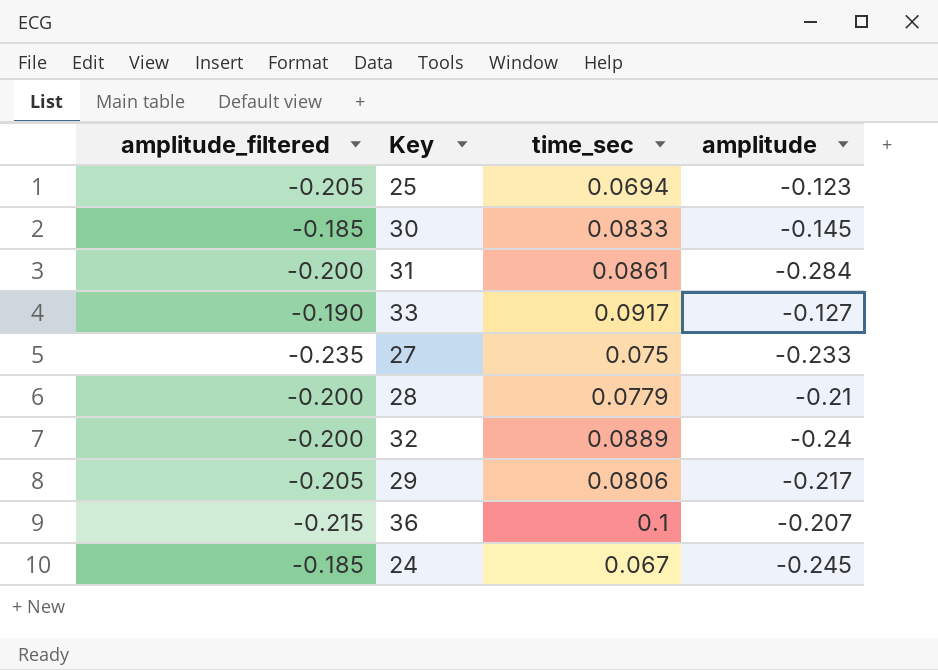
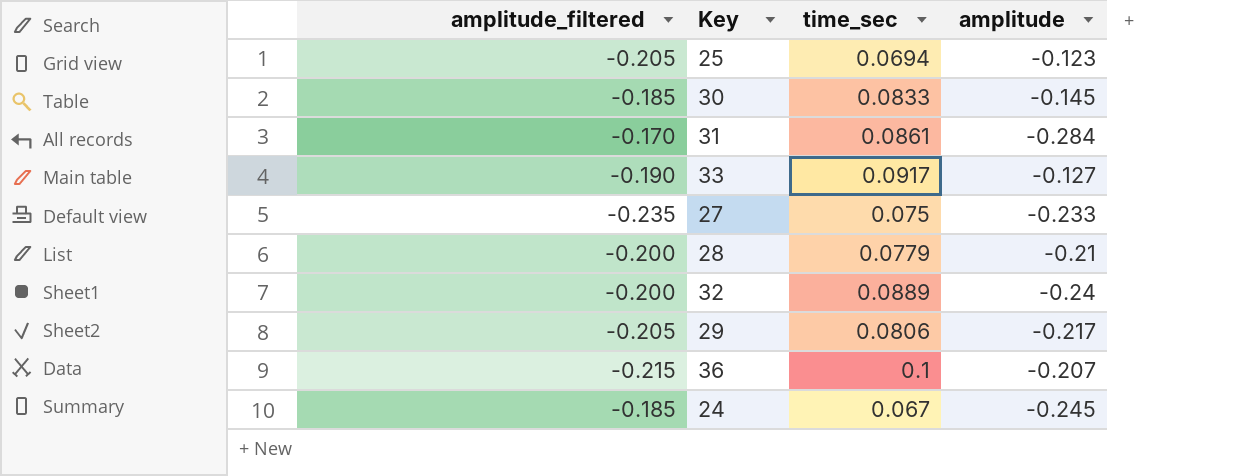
31 | amplitude_filtered: -0.200 -> -0.170

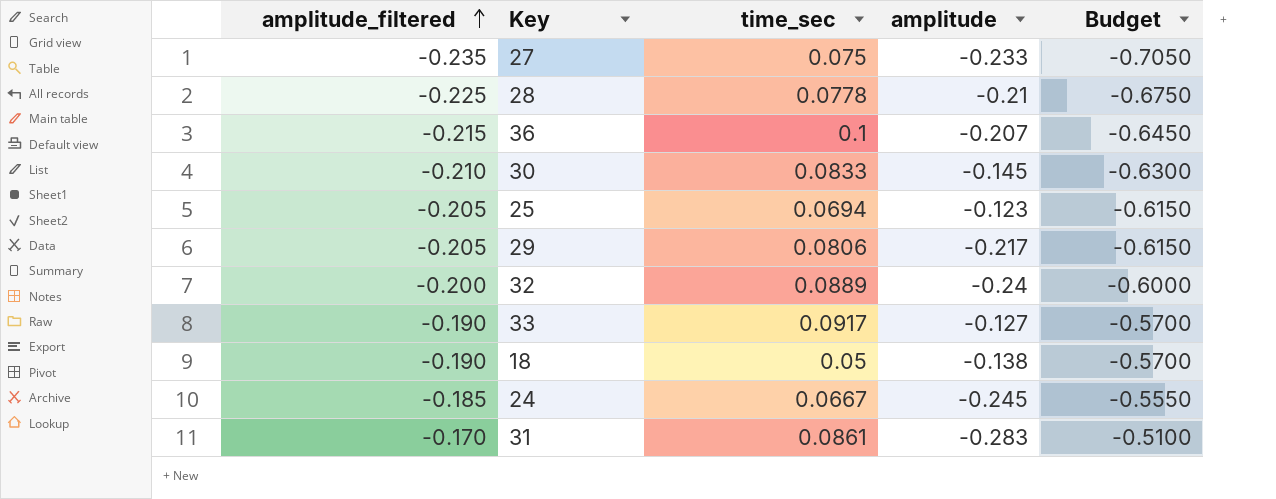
row order: none -> amplitude_filtered ascending
column Budget | formula: none -> [amplitude_filtered] * 3
28 | amplitude_filtered: -0.200 -> -0.225
28 | time_sec: 0.0779 -> 0.0778
30 | amplitude_filtered: -0.185 -> -0.210
row 18: none -> -0.190 | 0.05 | -0.138 | -0.5700
24 | time_sec: 0.067 -> 0.0667
31 | amplitude: -0.284 -> -0.283

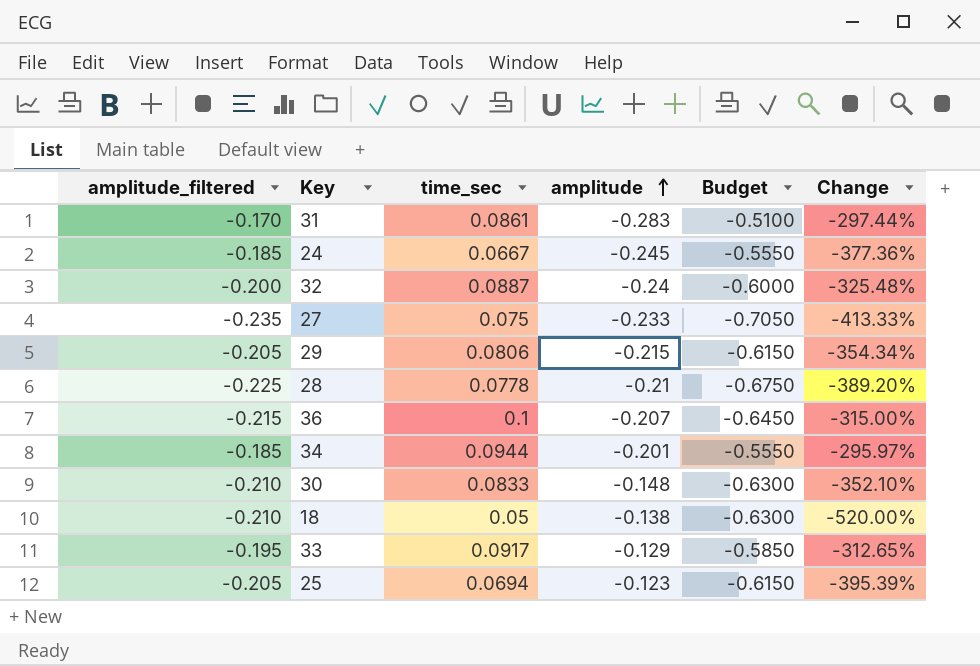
row order: amplitude_filtered ascending -> amplitude ascending
column Change | formula: none -> ([amplitude_filtered] - [time_sec]) / [time_sec]
32 | time_sec: 0.0889 -> 0.0887
29 | amplitude: -0.217 -> -0.215
row 34: none -> -0.185 | 0.0944 | -0.201 | -0.5550 | -295.97%
30 | amplitude: -0.145 -> -0.148
18 | amplitude_filtered: -0.190 -> -0.210
18 | Budget: -0.5700 -> -0.6300
33 | amplitude_filtered: -0.190 -> -0.195
33 | amplitude: -0.127 -> -0.129
33 | Budget: -0.5700 -> -0.5850

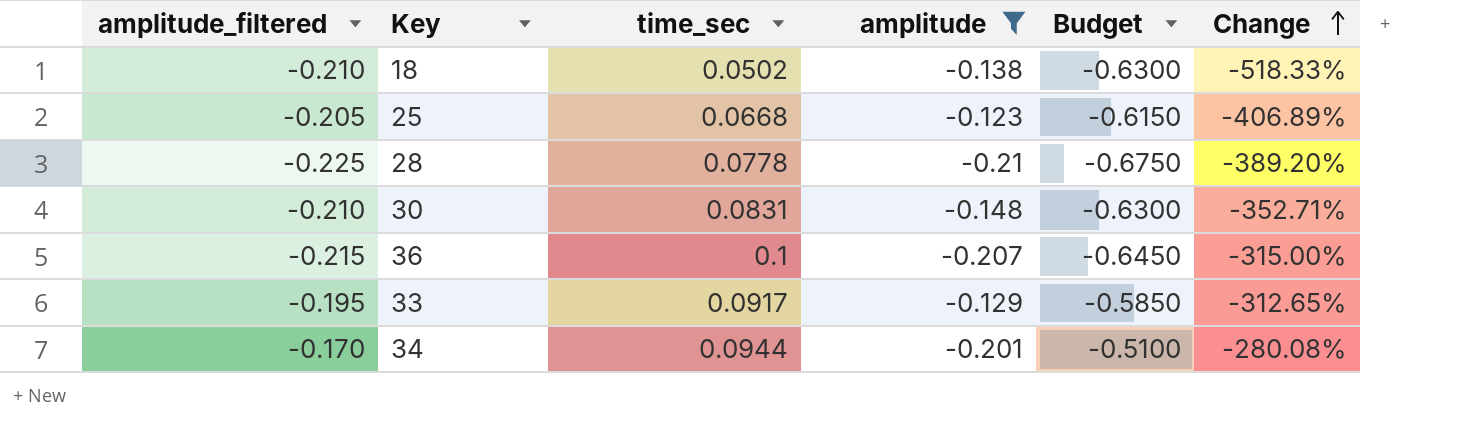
filter: none -> amplitude >= -0.21
row order: amplitude ascending -> Change ascending
18 | time_sec: 0.05 -> 0.0502
18 | Change: -520.00% -> -518.33%
25 | time_sec: 0.0694 -> 0.0668
25 | Change: -395.39% -> -406.89%
30 | time_sec: 0.0833 -> 0.0831
30 | Change: -352.10% -> -352.71%
34 | amplitude_filtered: -0.185 -> -0.170
34 | Budget: -0.5550 -> -0.5100
34 | Change: -295.97% -> -280.08%

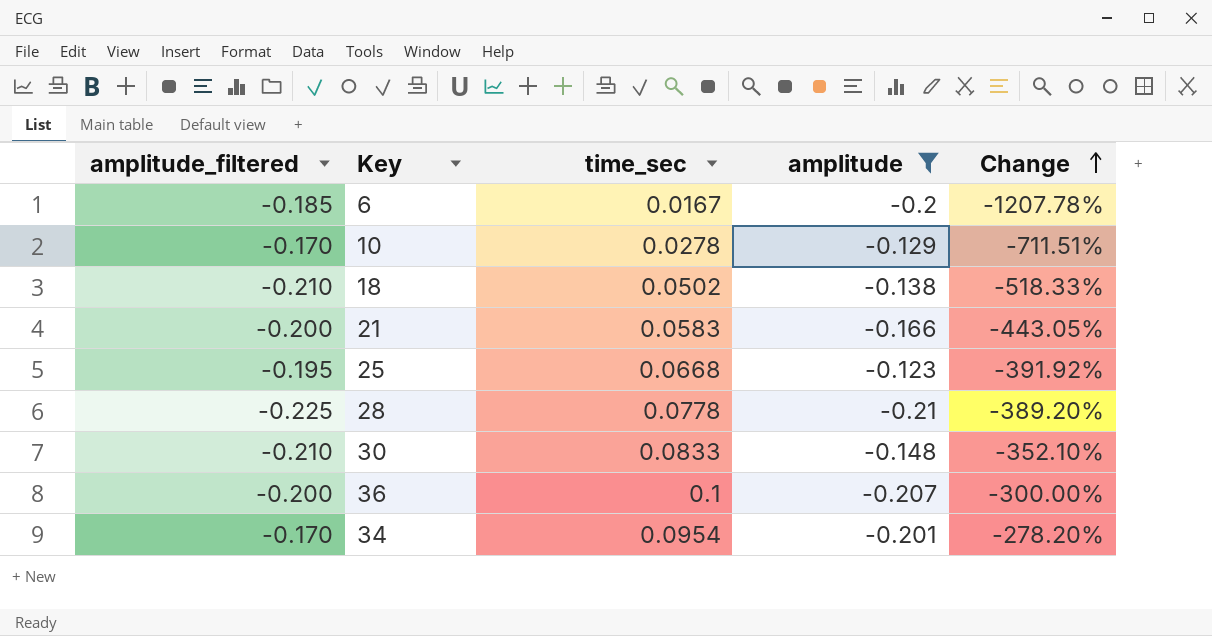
column Budget | formula: [amplitude_filtered] * 3 -> none
row 33: -0.195 | 0.0917 | -0.129 | -0.5850 | -312.65% -> none
row 6: none -> -0.185 | 0.0167 | -0.2 | -1207.78%
row 10: none -> -0.170 | 0.0278 | -0.129 | -711.51%
row 21: none -> -0.200 | 0.0583 | -0.166 | -443.05%
25 | amplitude_filtered: -0.205 -> -0.195
25 | Change: -406.89% -> -391.92%
30 | time_sec: 0.0831 -> 0.0833
30 | Change: -352.71% -> -352.10%
36 | amplitude_filtered: -0.215 -> -0.200
36 | Change: -315.00% -> -300.00%
34 | time_sec: 0.0944 -> 0.0954
34 | Change: -280.08% -> -278.20%

